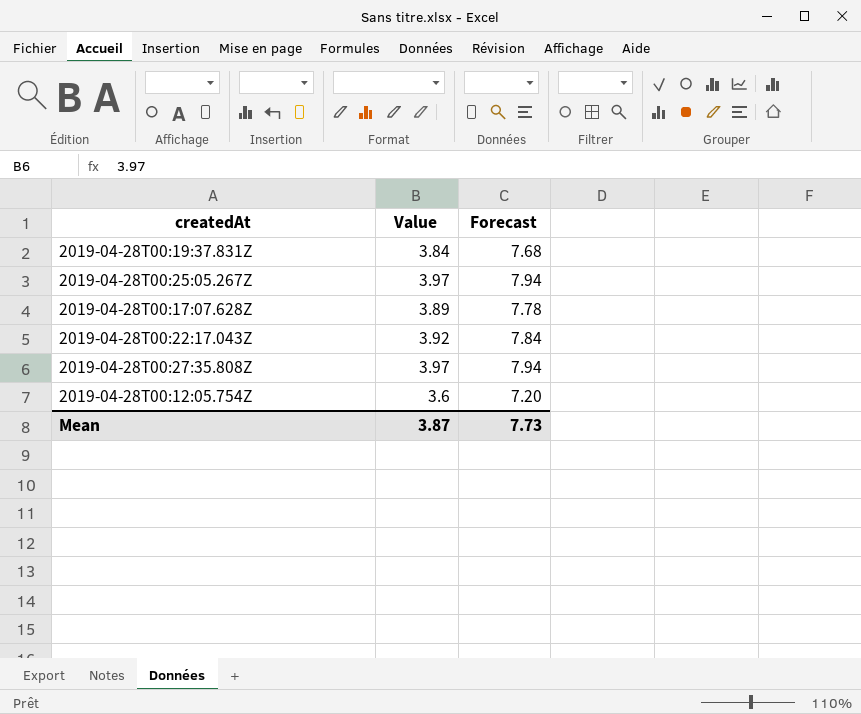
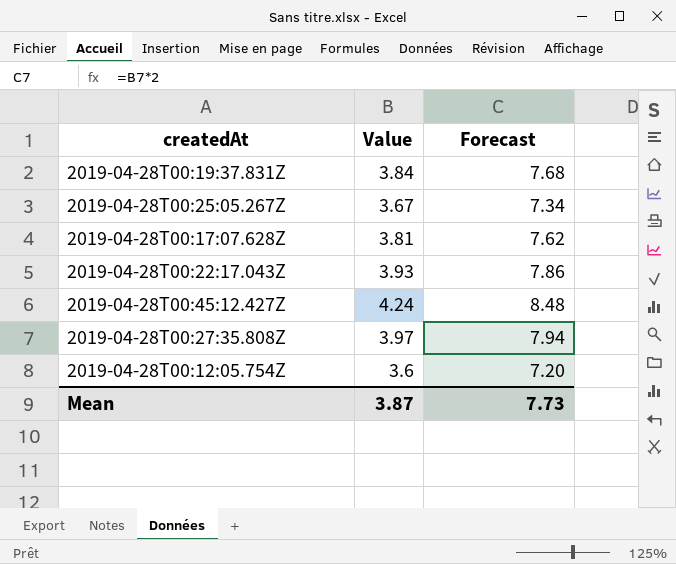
2019-04-28T00:25:05.267Z | Value: 3.97 -> 3.67
2019-04-28T00:25:05.267Z | Forecast: 7.94 -> 7.34
2019-04-28T00:17:07.628Z | Value: 3.89 -> 3.81
2019-04-28T00:17:07.628Z | Forecast: 7.78 -> 7.62
2019-04-28T00:22:17.043Z | Value: 3.92 -> 3.93
2019-04-28T00:22:17.043Z | Forecast: 7.84 -> 7.86
row 2019-04-28T00:45:12.427Z: none -> 4.24 | 8.48

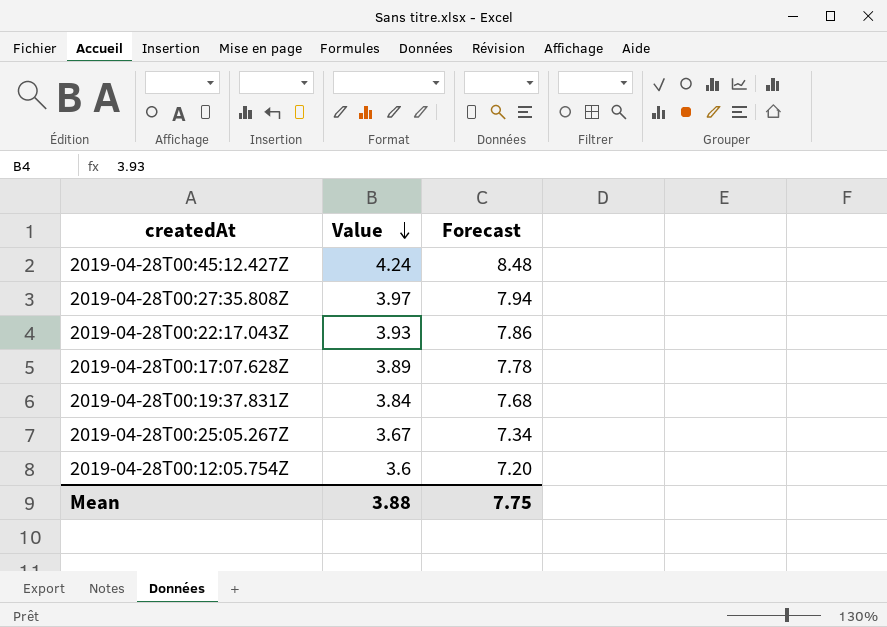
row order: none -> Value descending
2019-04-28T00:17:07.628Z | Value: 3.81 -> 3.89
2019-04-28T00:17:07.628Z | Forecast: 7.62 -> 7.78
Mean | Value: 3.87 -> 3.88
Mean | Forecast: 7.73 -> 7.75

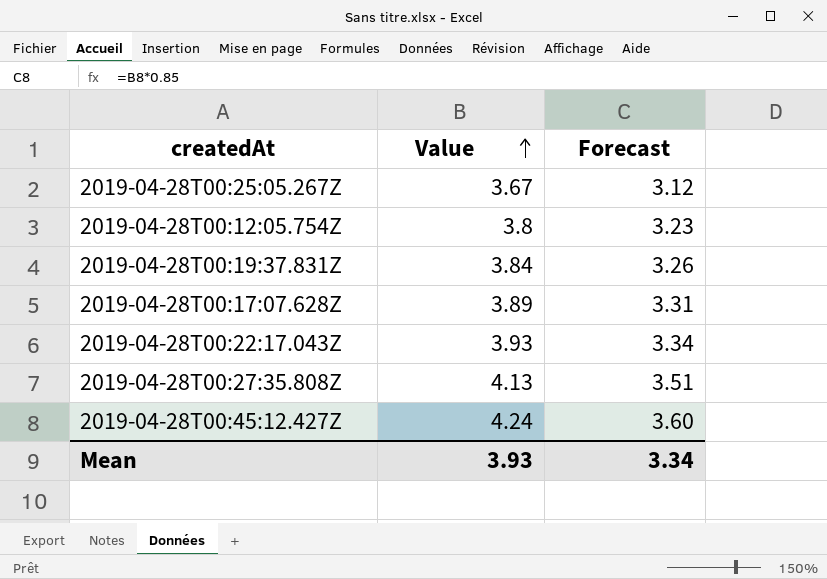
row order: Value descending -> Value ascending
column Forecast | formula: [Value] * 2 -> [Value] * 0.85
2019-04-28T00:12:05.754Z | Value: 3.6 -> 3.8
2019-04-28T00:27:35.808Z | Value: 3.97 -> 4.13
Mean | Value: 3.88 -> 3.93
Mean | Forecast: 7.75 -> 3.34

